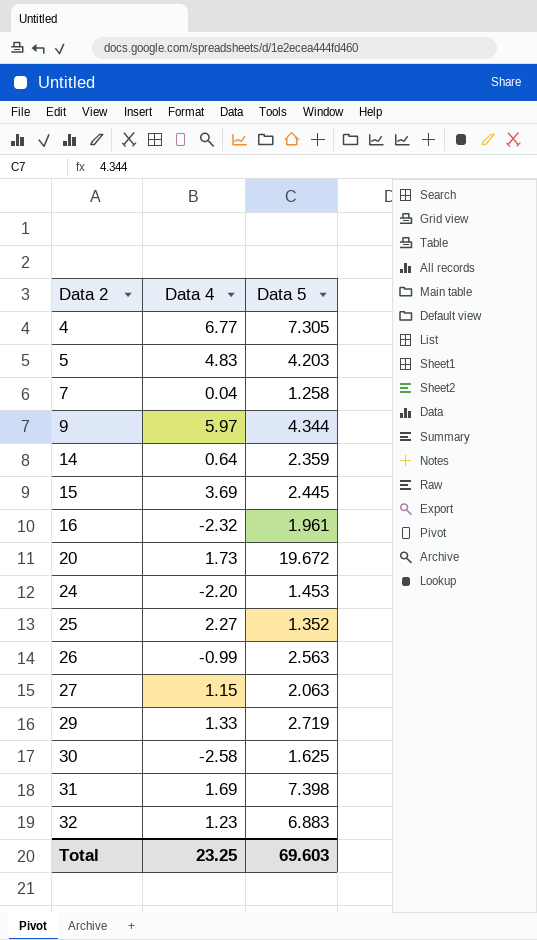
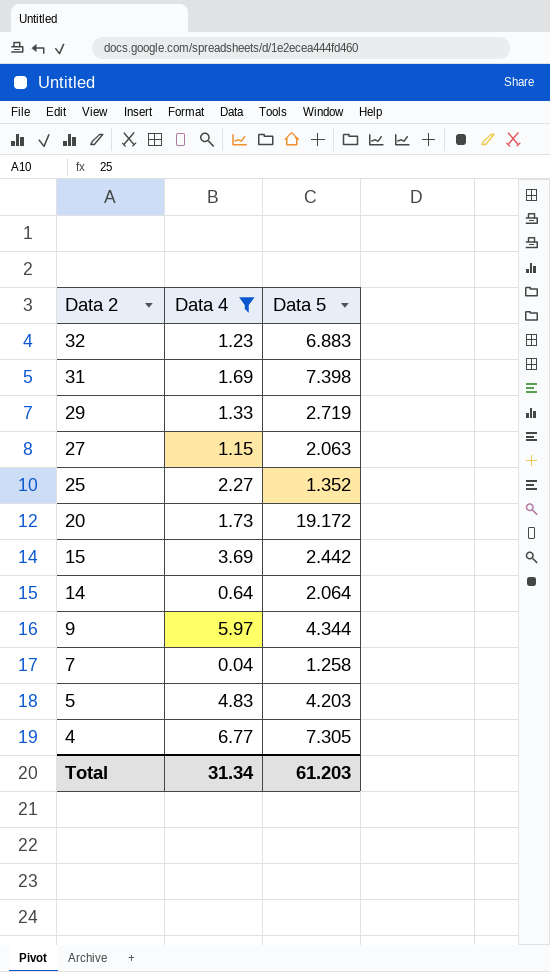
filter: none -> Data 4 >= 0.04
row order: Data 2 ascending -> Data 2 descending
20 | Data 5: 19.672 -> 19.172
15 | Data 5: 2.445 -> 2.442
14 | Data 5: 2.359 -> 2.064
Total | Data 4: 23.25 -> 31.34
Total | Data 5: 69.603 -> 61.203

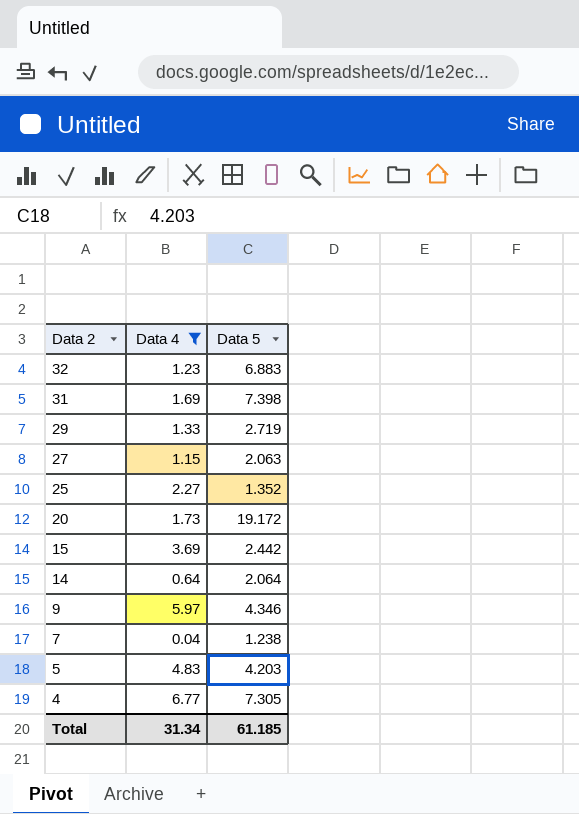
9 | Data 5: 4.344 -> 4.346
7 | Data 5: 1.258 -> 1.238
Total | Data 5: 61.203 -> 61.185

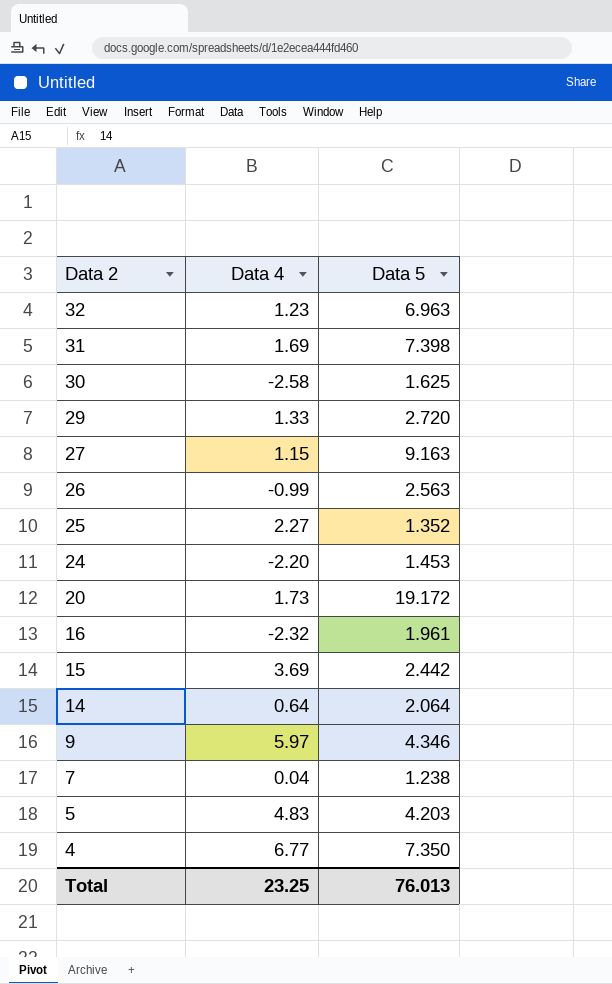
filter: Data 4 >= 0.04 -> none
32 | Data 5: 6.883 -> 6.963
29 | Data 5: 2.719 -> 2.720
27 | Data 5: 2.063 -> 9.163
4 | Data 5: 7.305 -> 7.350
Total | Data 4: 31.34 -> 23.25
Total | Data 5: 61.185 -> 76.013

